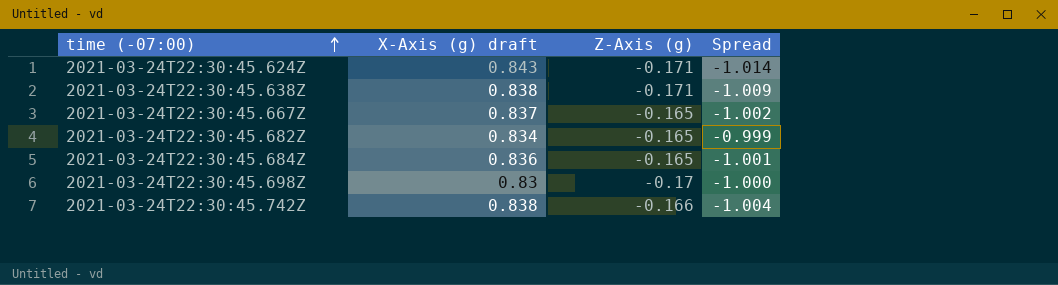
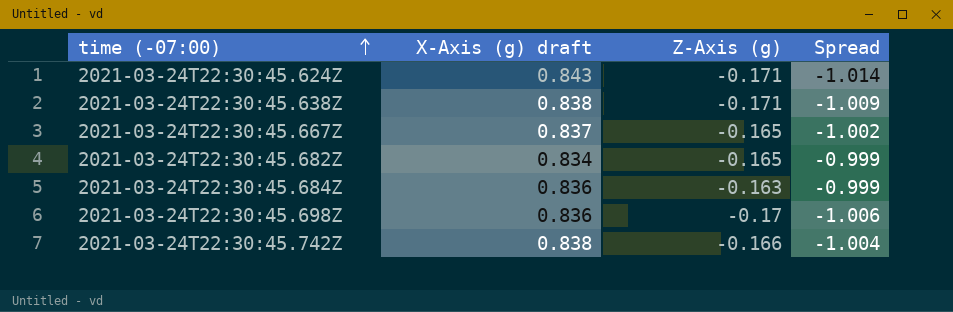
2021-03-24T22:30:45.684Z | Z-Axis (g): -0.165 -> -0.163
2021-03-24T22:30:45.684Z | Spread: -1.001 -> -0.999
2021-03-24T22:30:45.698Z | X-Axis (g) draft: 0.83 -> 0.836
2021-03-24T22:30:45.698Z | Spread: -1.000 -> -1.006

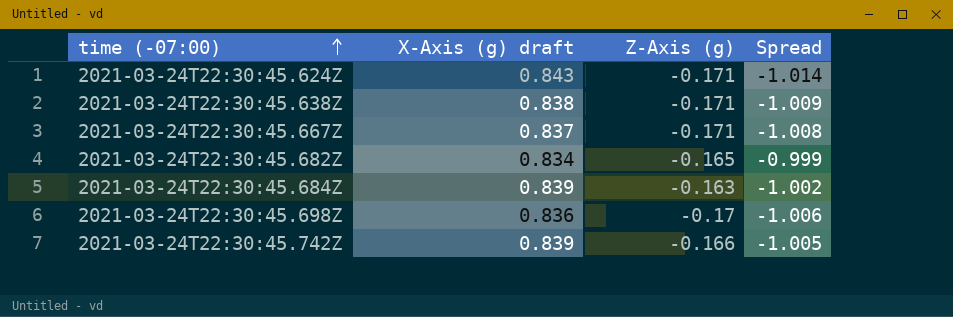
2021-03-24T22:30:45.667Z | Z-Axis (g): -0.165 -> -0.171
2021-03-24T22:30:45.667Z | Spread: -1.002 -> -1.008
2021-03-24T22:30:45.684Z | X-Axis (g) draft: 0.836 -> 0.839
2021-03-24T22:30:45.684Z | Spread: -0.999 -> -1.002
2021-03-24T22:30:45.742Z | X-Axis (g) draft: 0.838 -> 0.839
2021-03-24T22:30:45.742Z | Spread: -1.004 -> -1.005

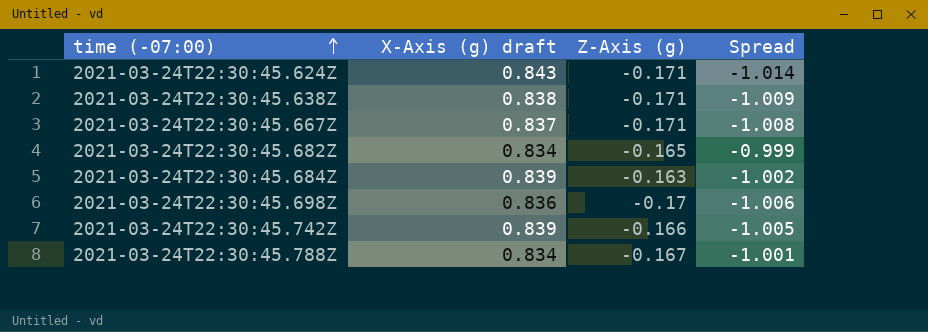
row 2021-03-24T22:30:45.788Z: none -> 0.834 | -0.167 | -1.001

